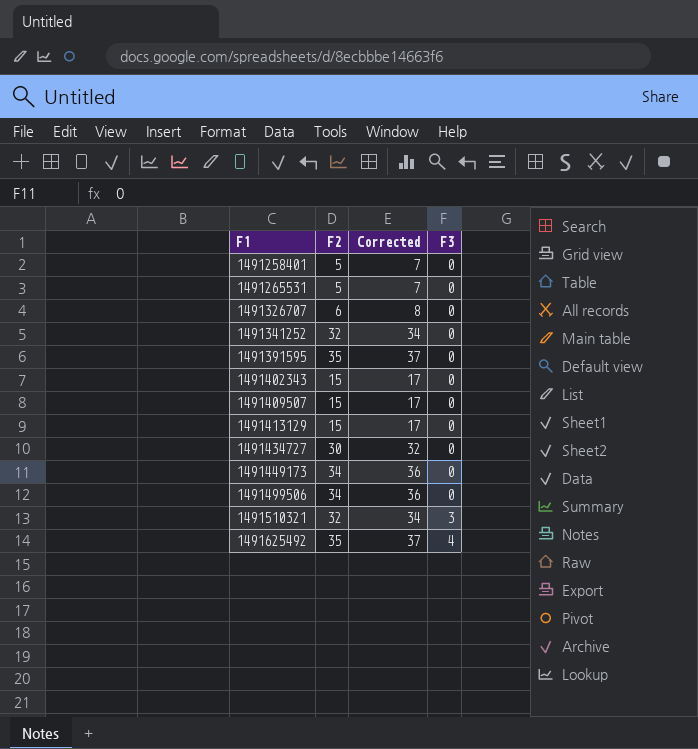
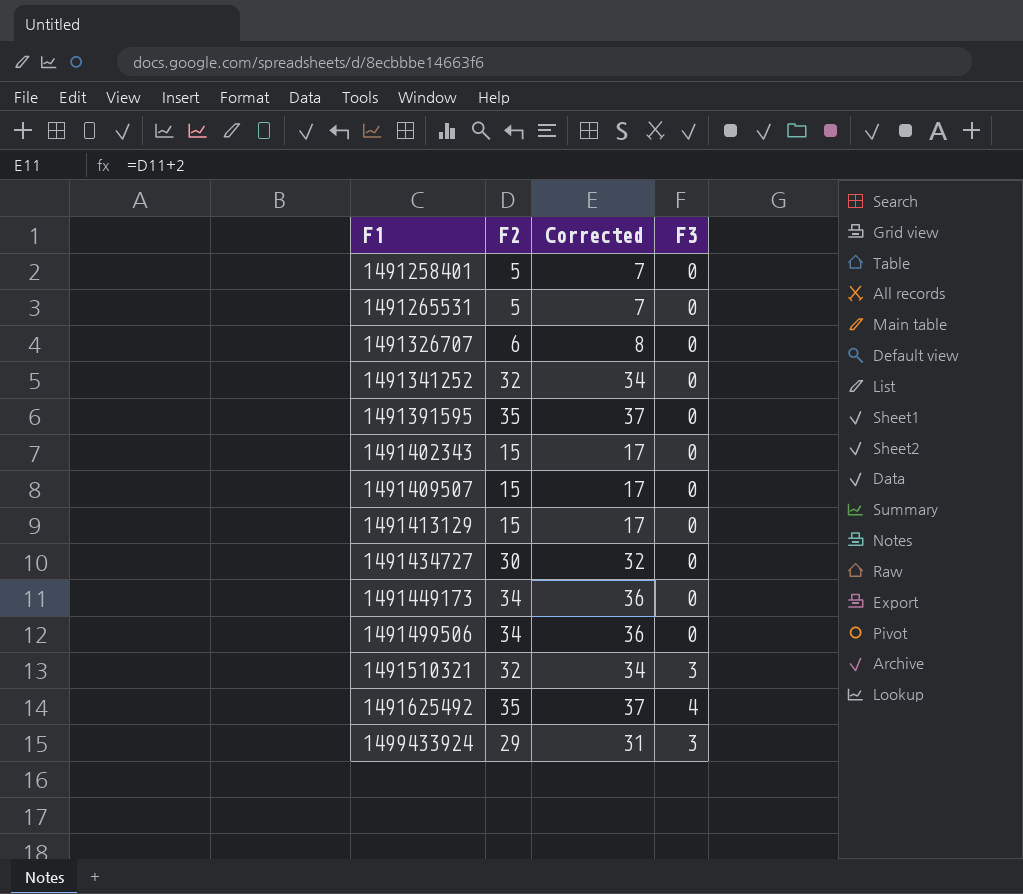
row 1499433924: none -> 29 | 31 | 3

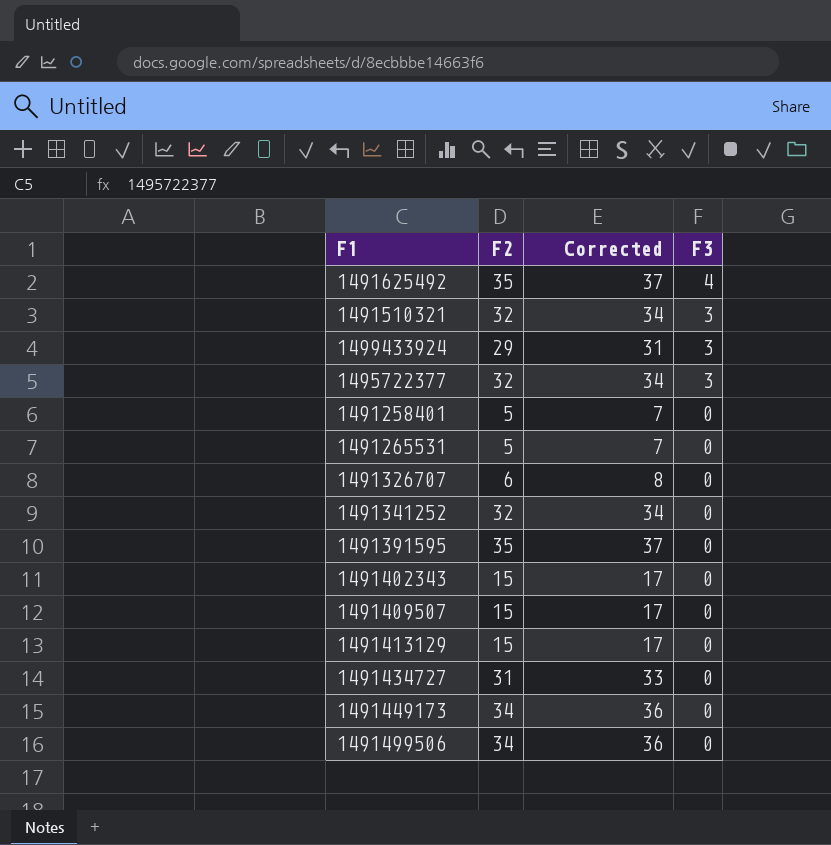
row order: F1 ascending -> F3 descending
row 1495722377: none -> 32 | 34 | 3
1491434727 | F2: 30 -> 31
1491434727 | Corrected: 32 -> 33

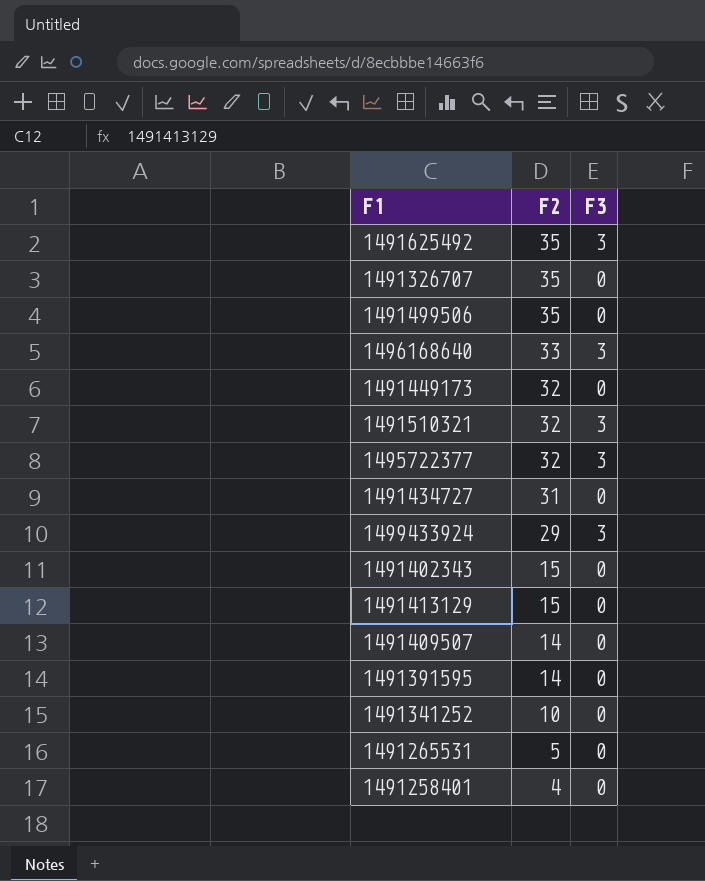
row order: F3 descending -> F2 descending
column Corrected | formula: [F2] + 2 -> none
1491625492 | F3: 4 -> 3
1491326707 | F2: 6 -> 35
1491499506 | F2: 34 -> 35
row 1496168640: none -> 33 | 3
1491449173 | F2: 34 -> 32
1491409507 | F2: 15 -> 14
1491391595 | F2: 35 -> 14
1491341252 | F2: 32 -> 10
1491258401 | F2: 5 -> 4

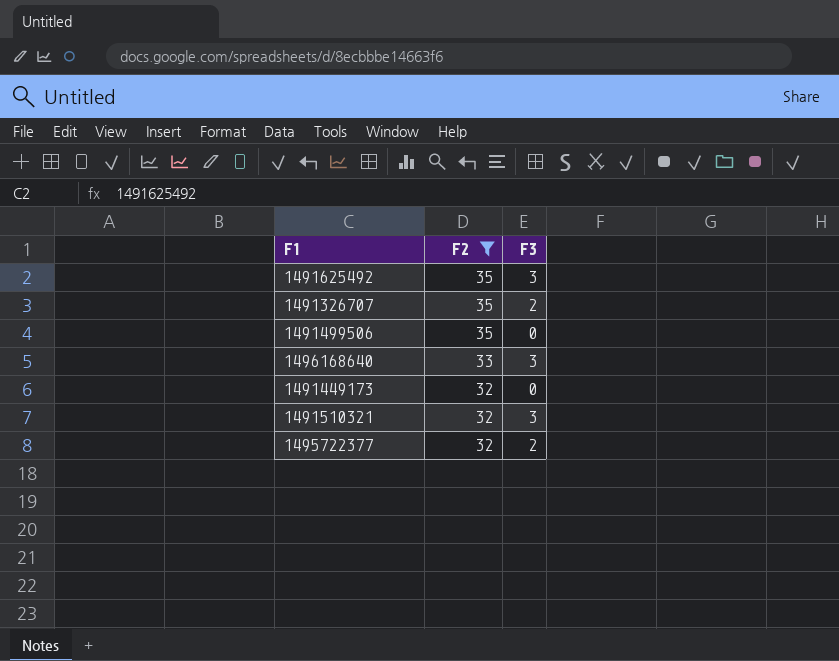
filter: none -> F2 >= 32
1491326707 | F3: 0 -> 2
1495722377 | F3: 3 -> 2

